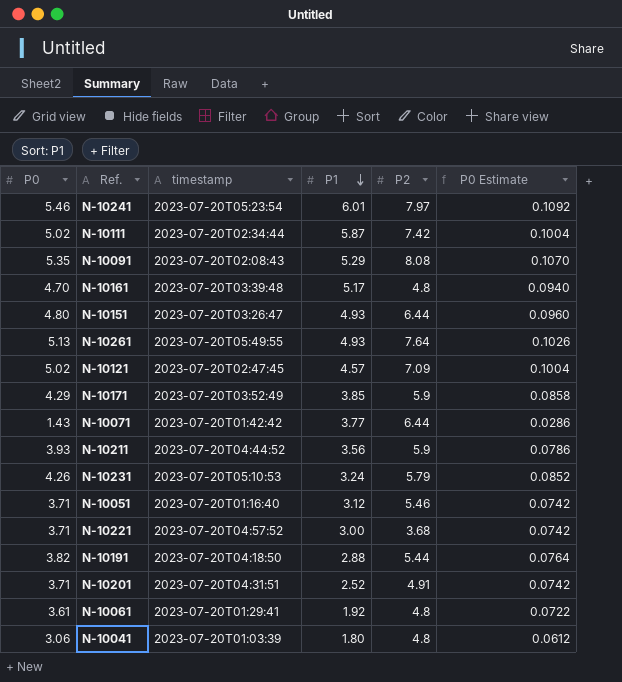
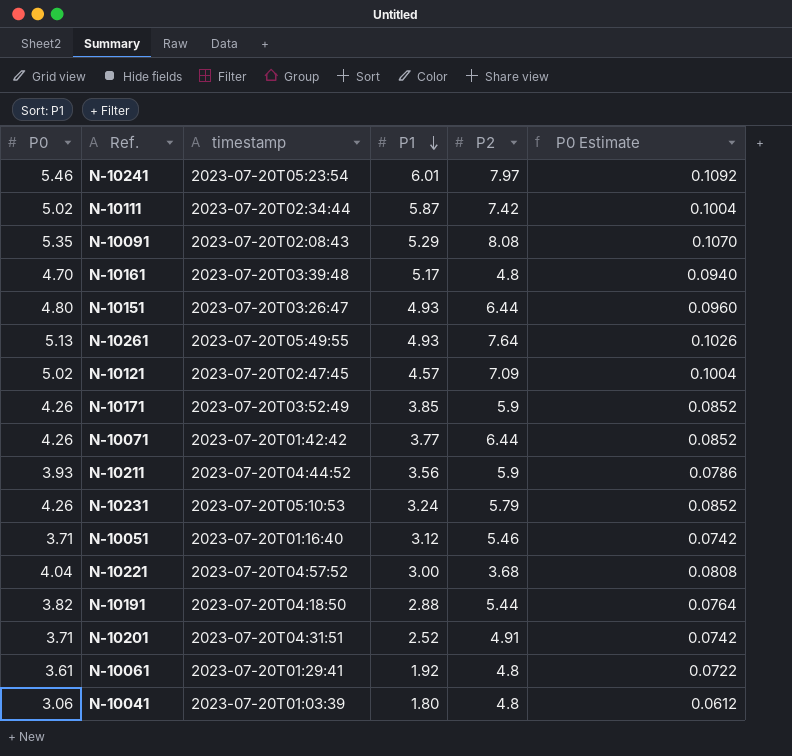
N-10171 | P0: 4.29 -> 4.26
N-10171 | P0 Estimate: 0.0858 -> 0.0852
N-10071 | P0: 1.43 -> 4.26
N-10071 | P0 Estimate: 0.0286 -> 0.0852
N-10221 | P0: 3.71 -> 4.04
N-10221 | P0 Estimate: 0.0742 -> 0.0808

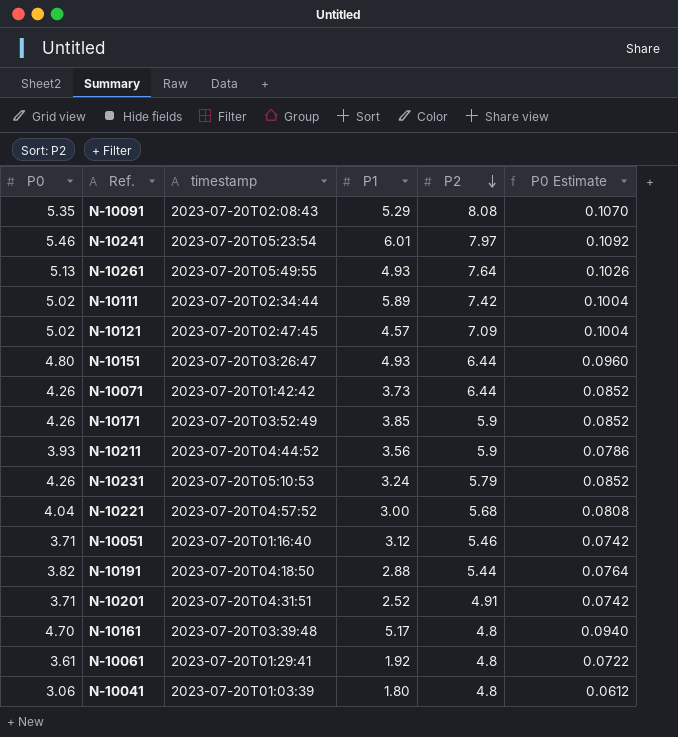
row order: P1 descending -> P2 descending
N-10111 | P1: 5.87 -> 5.89
N-10071 | P1: 3.77 -> 3.73
N-10221 | P2: 3.68 -> 5.68

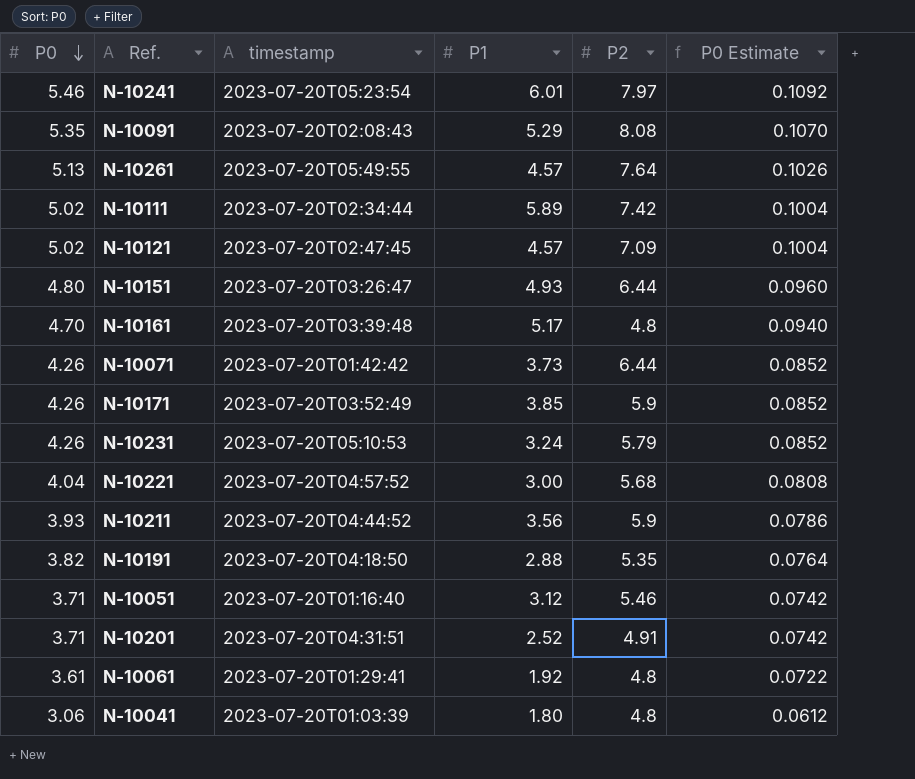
row order: P2 descending -> P0 descending
N-10261 | P1: 4.93 -> 4.57
N-10191 | P2: 5.44 -> 5.35

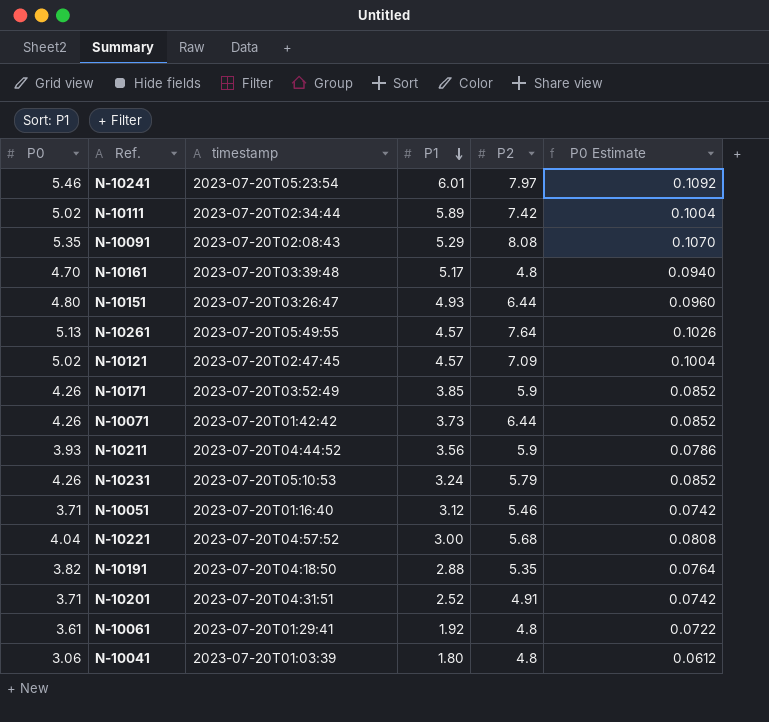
row order: P0 descending -> P1 descending

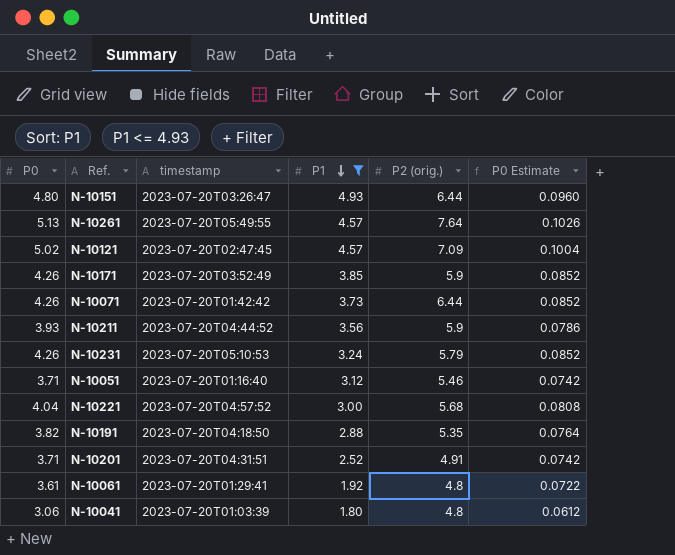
filter: none -> P1 <= 4.93
column name: P2 -> P2 (orig.)

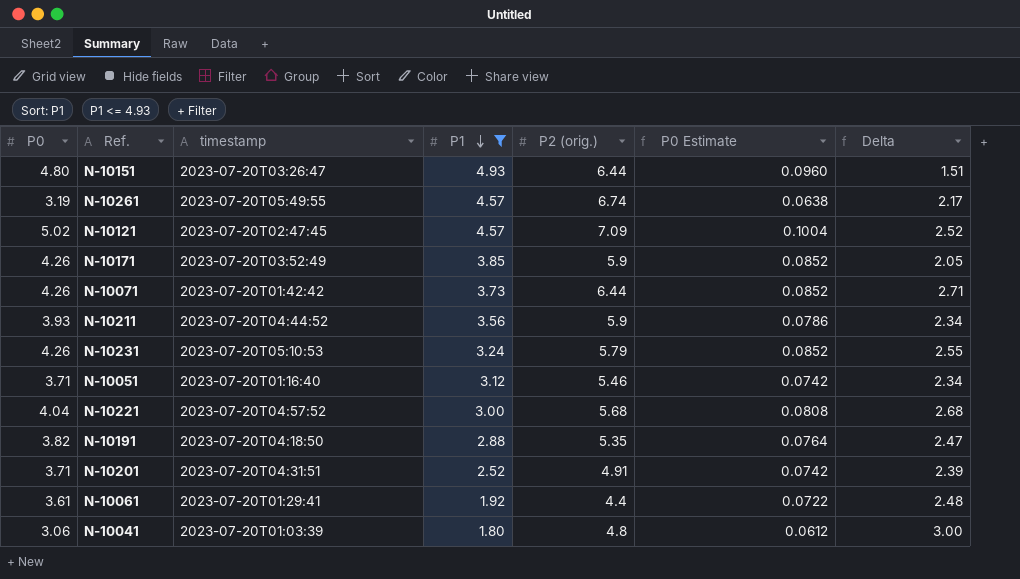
column Delta | formula: none -> [P2 (orig.)] - [P1]
N-10261 | P0: 5.13 -> 3.19
N-10261 | P2 (orig.): 7.64 -> 6.74
N-10261 | P0 Estimate: 0.1026 -> 0.0638
N-10061 | P2 (orig.): 4.8 -> 4.4

